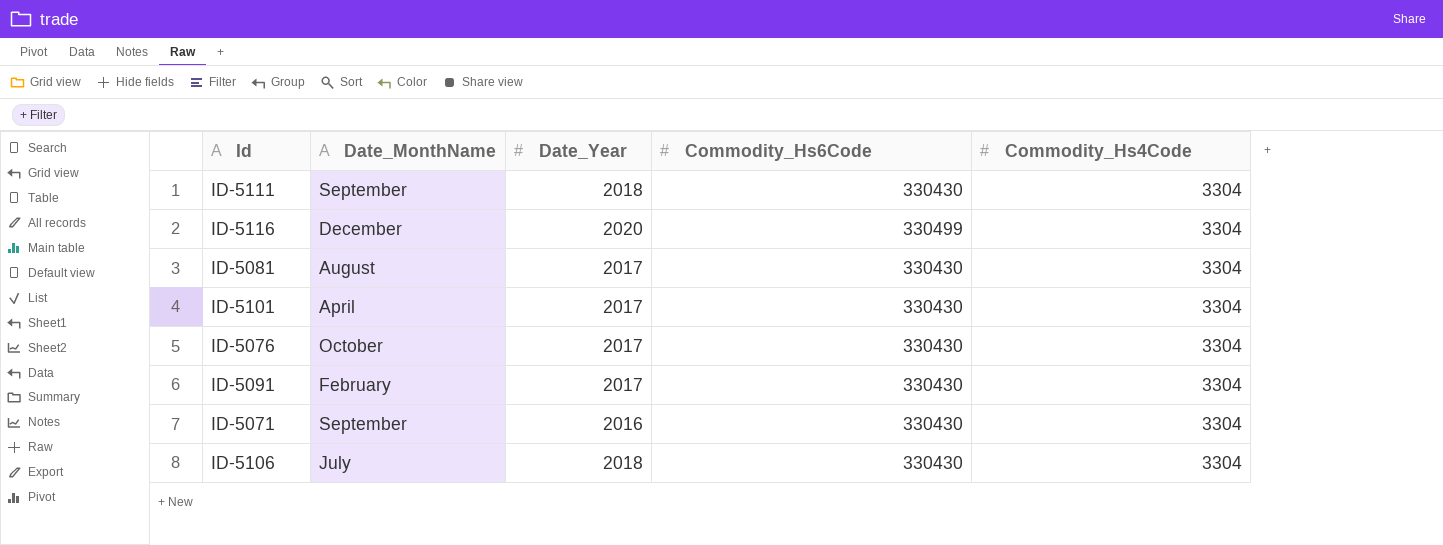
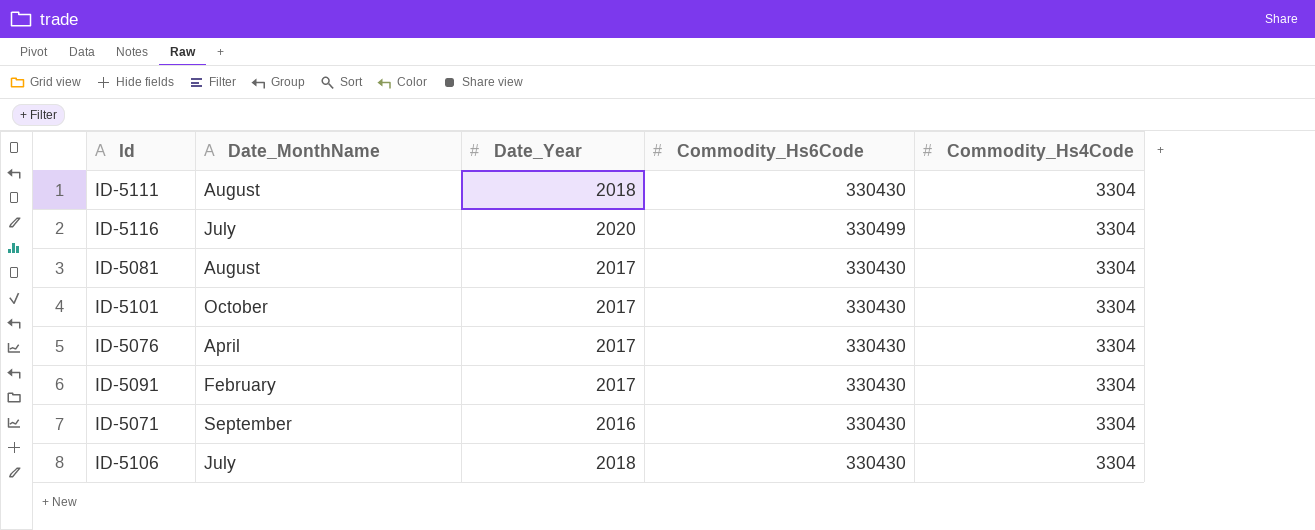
ID-5111 | Date_MonthName: September -> August
ID-5116 | Date_MonthName: December -> July
ID-5101 | Date_MonthName: April -> October
ID-5076 | Date_MonthName: October -> April

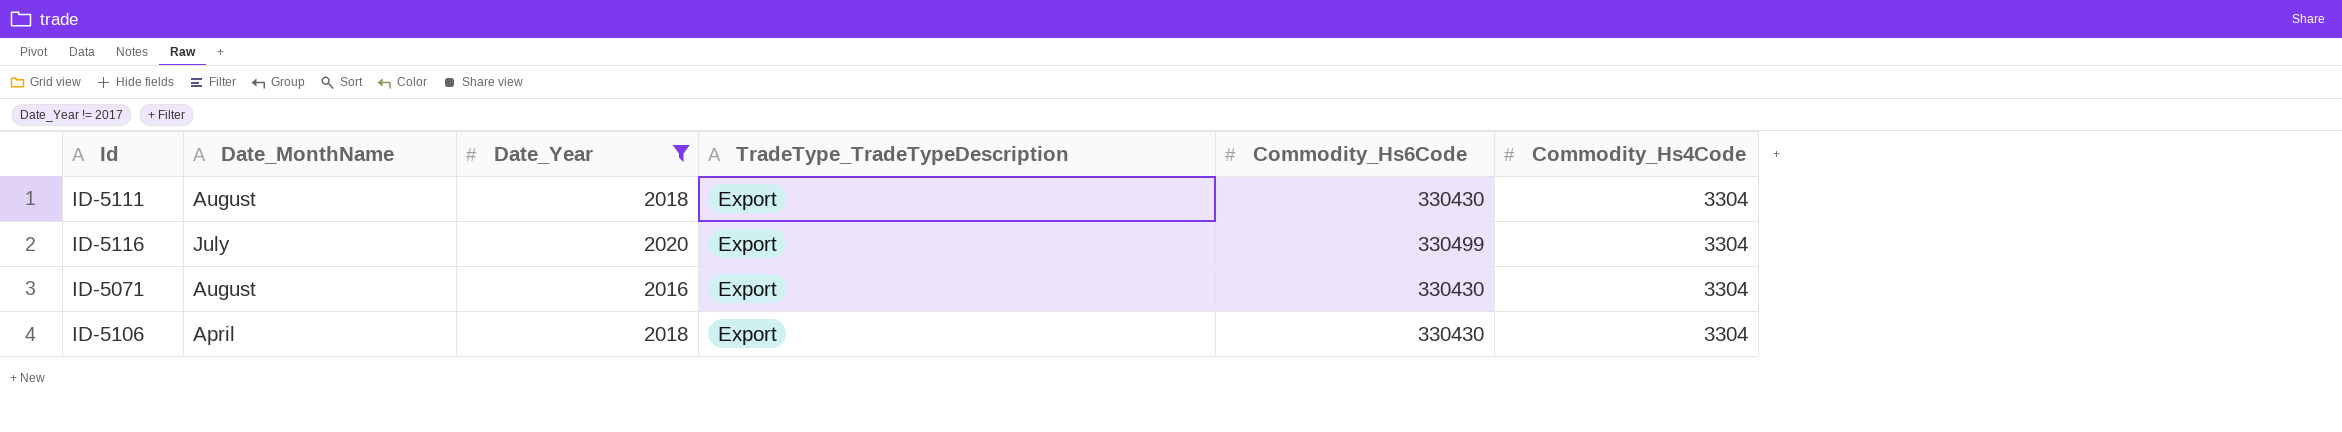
filter: none -> Date_Year != 2017
column TradeType_TradeTypeDescription | position: none -> 4
ID-5071 | Date_MonthName: September -> August
ID-5106 | Date_MonthName: July -> April

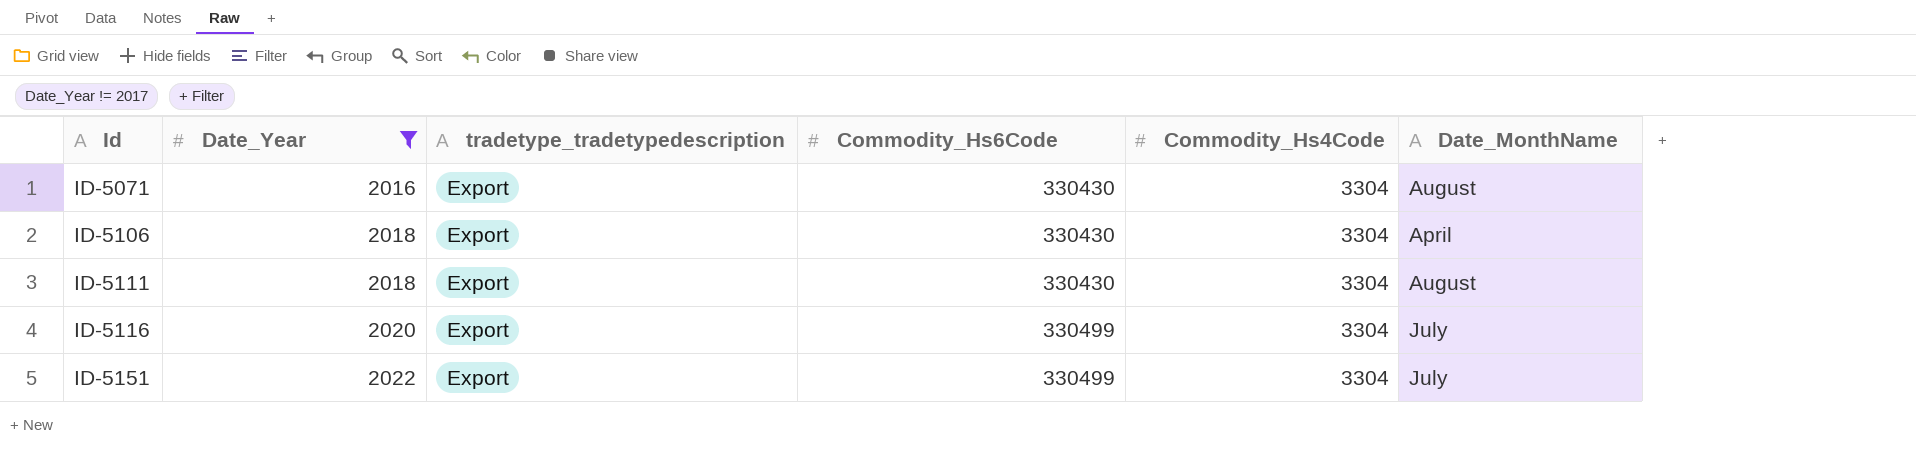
row order: none -> Id ascending
column name: TradeType_TradeTypeDescription -> tradetype_tradetypedescription
column Date_MonthName | position: 2 -> 6
row ID-5151: none -> 2022 | Export | 330499 | 3304 | July

